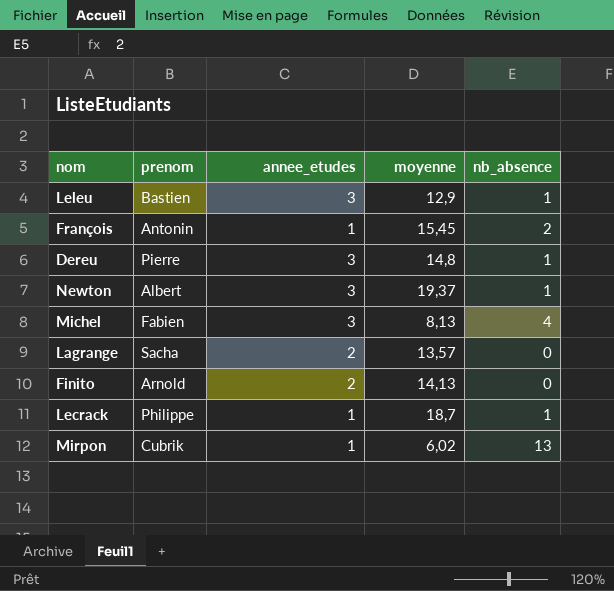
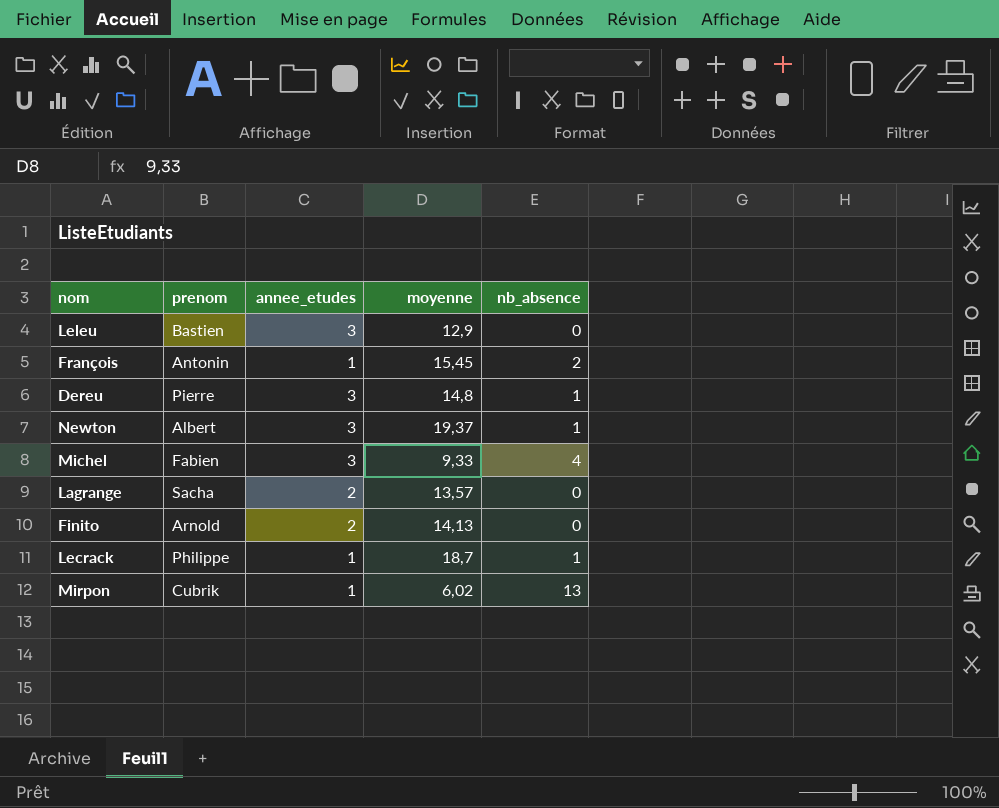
Leleu | nb_absence: 1 -> 0
Michel | moyenne: 8,13 -> 9,33

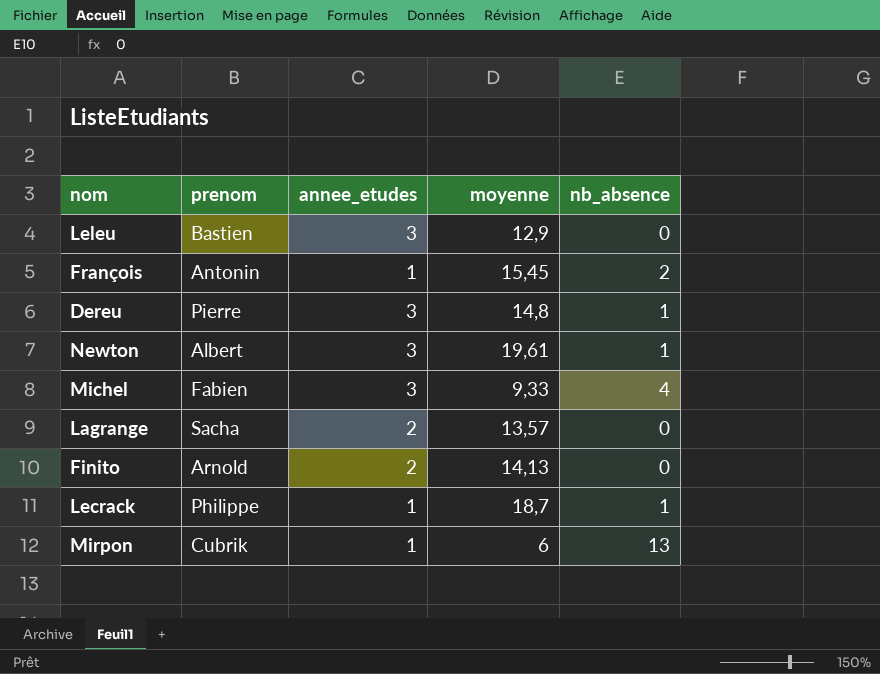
Newton | moyenne: 19,37 -> 19,61
Mirpon | moyenne: 6,02 -> 6

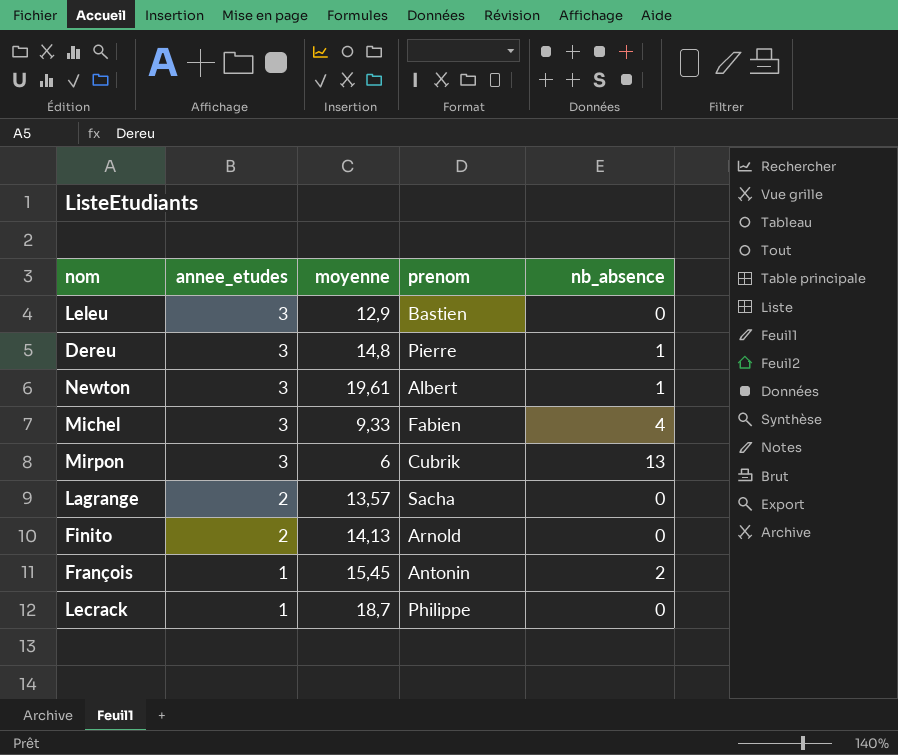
row order: none -> annee_etudes descending
column prenom | position: 2 -> 4
Mirpon | annee_etudes: 1 -> 3
Lecrack | nb_absence: 1 -> 0

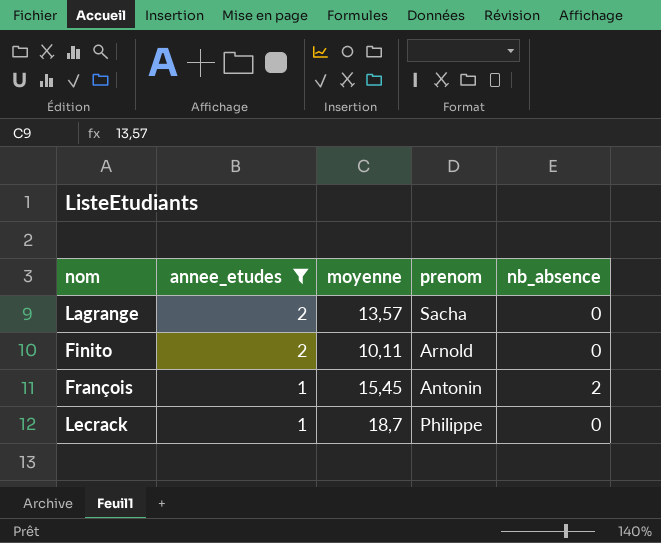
filter: none -> annee_etudes != 3
Finito | moyenne: 14,13 -> 10,11

